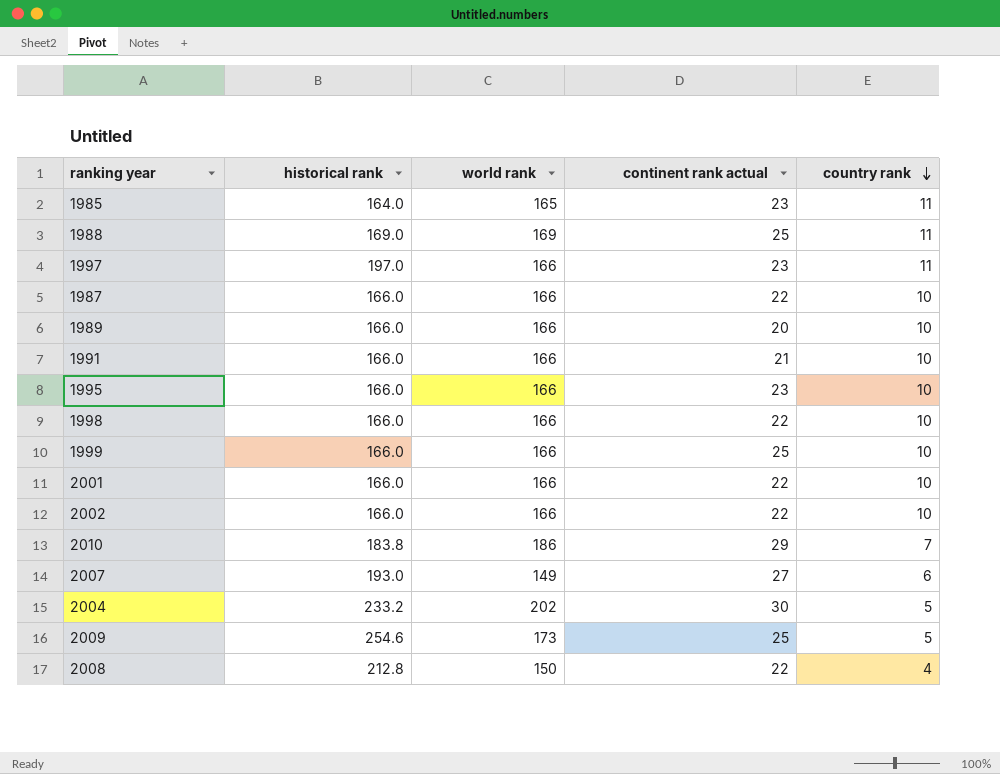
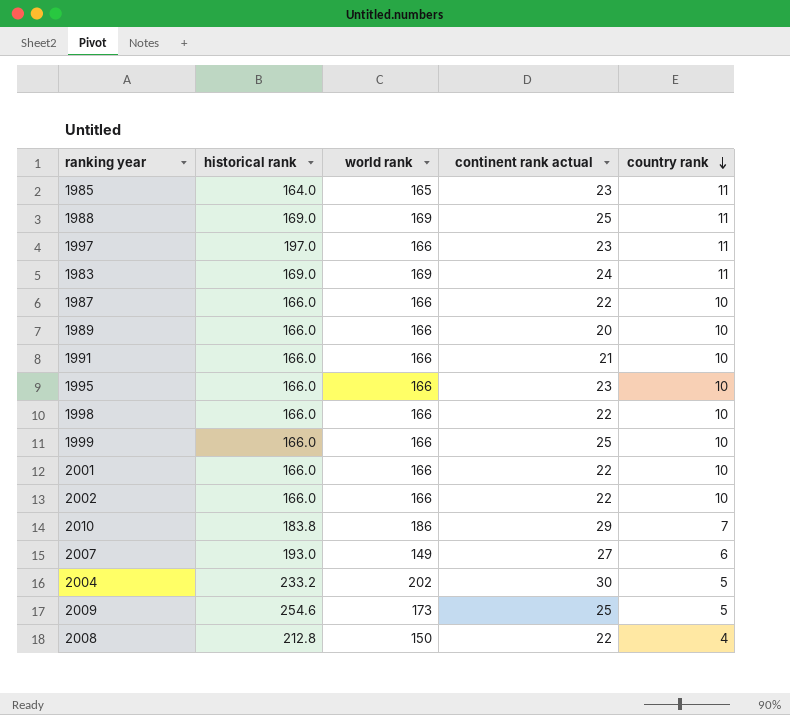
row 1983: none -> 169.0 | 169 | 24 | 11

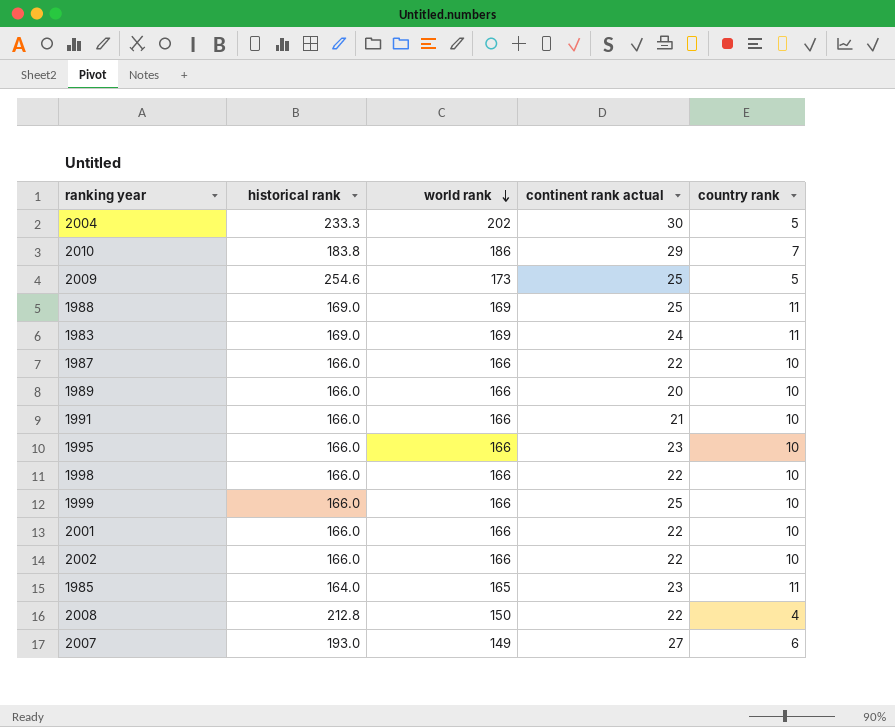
row order: country rank descending -> world rank descending
row 1997: 197.0 | 166 | 23 | 11 -> none
2004 | historical rank: 233.2 -> 233.3

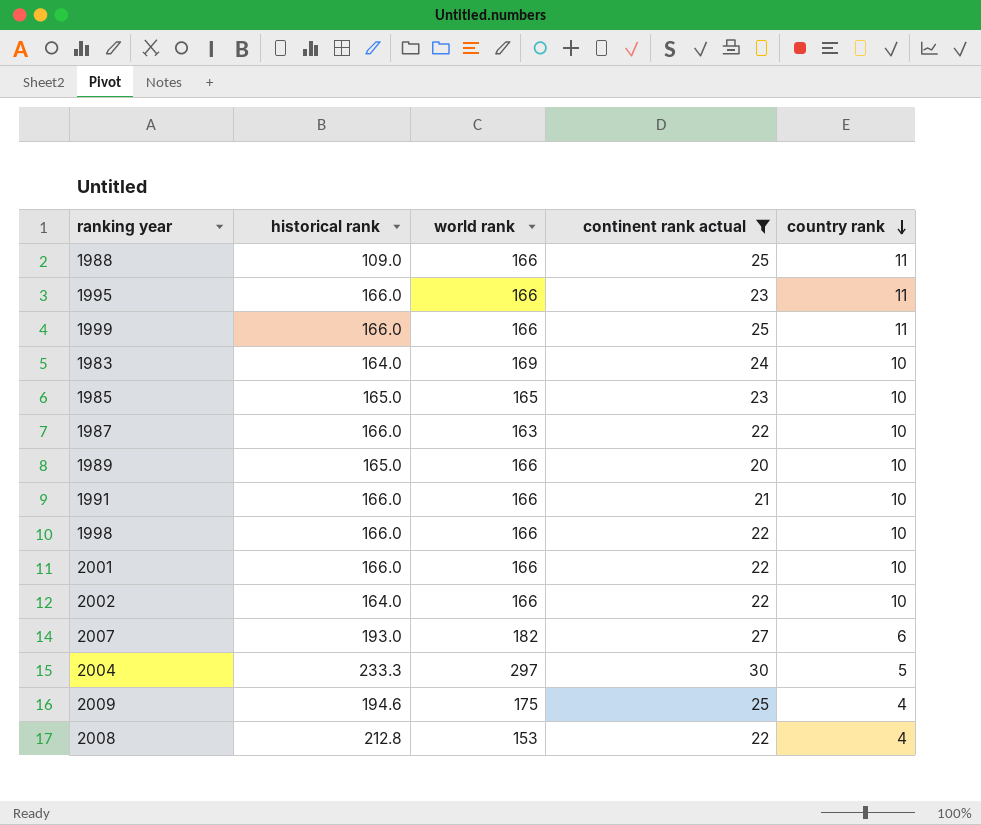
filter: none -> continent rank actual != 29
row order: world rank descending -> country rank descending
1988 | historical rank: 169.0 -> 109.0
1988 | world rank: 169 -> 166
1995 | country rank: 10 -> 11
1999 | country rank: 10 -> 11
1983 | historical rank: 169.0 -> 164.0
1983 | country rank: 11 -> 10
1985 | historical rank: 164.0 -> 165.0
1985 | country rank: 11 -> 10
1987 | world rank: 166 -> 163
1989 | historical rank: 166.0 -> 165.0
2002 | historical rank: 166.0 -> 164.0
2007 | world rank: 149 -> 182
2004 | world rank: 202 -> 297
2009 | historical rank: 254.6 -> 194.6
2009 | world rank: 173 -> 175
2009 | country rank: 5 -> 4
2008 | world rank: 150 -> 153

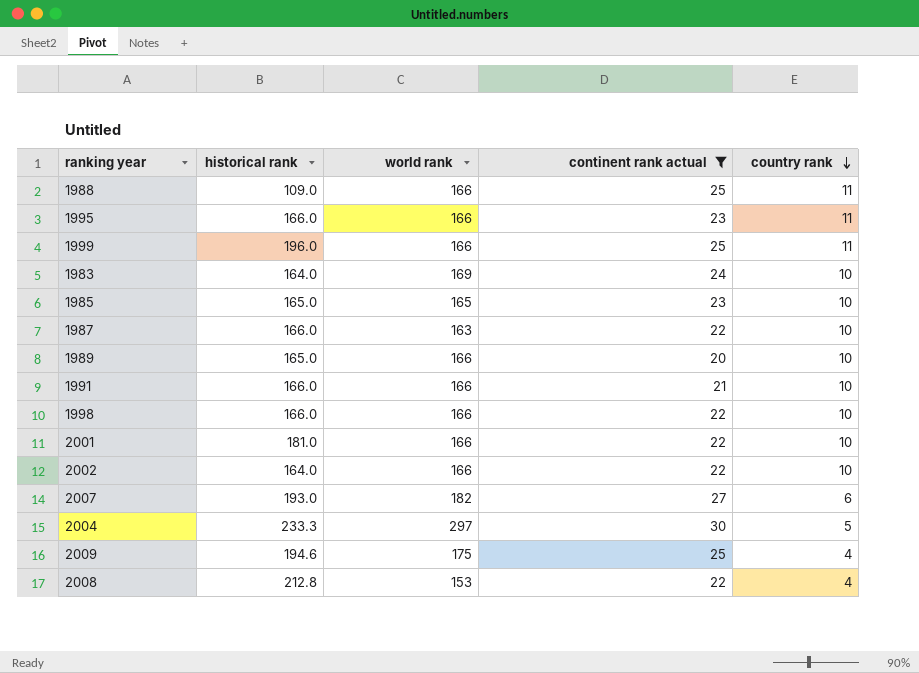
1999 | historical rank: 166.0 -> 196.0
2001 | historical rank: 166.0 -> 181.0

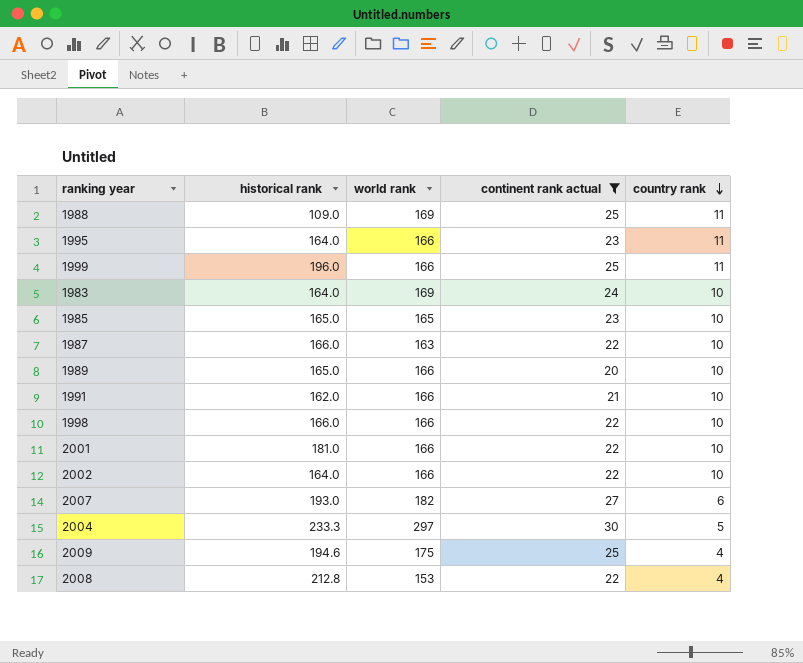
1988 | world rank: 166 -> 169
1995 | historical rank: 166.0 -> 164.0
1991 | historical rank: 166.0 -> 162.0

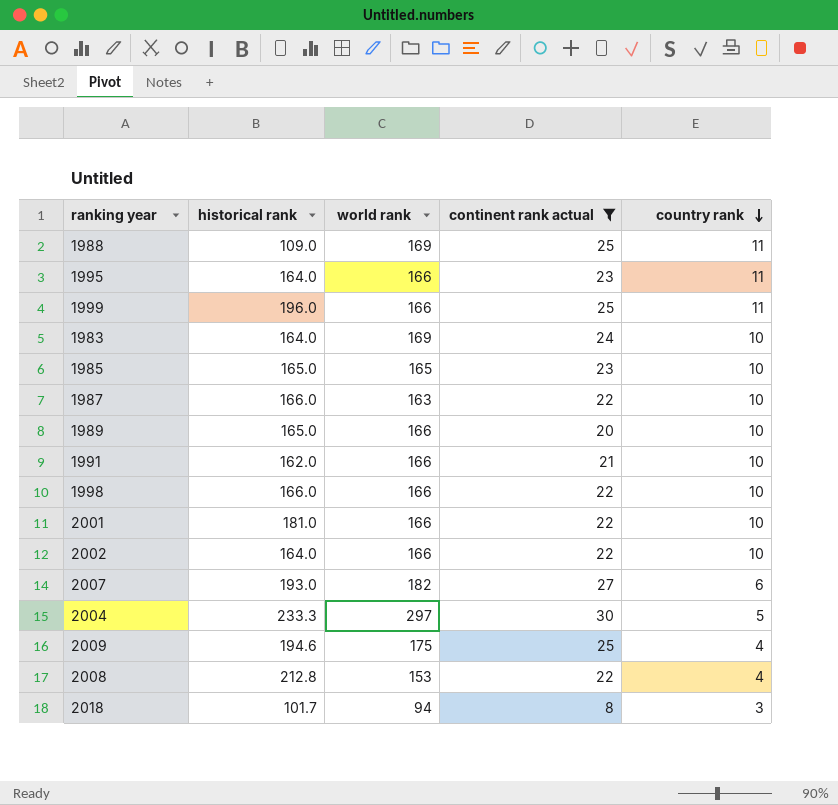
row 2018: none -> 101.7 | 94 | 8 | 3

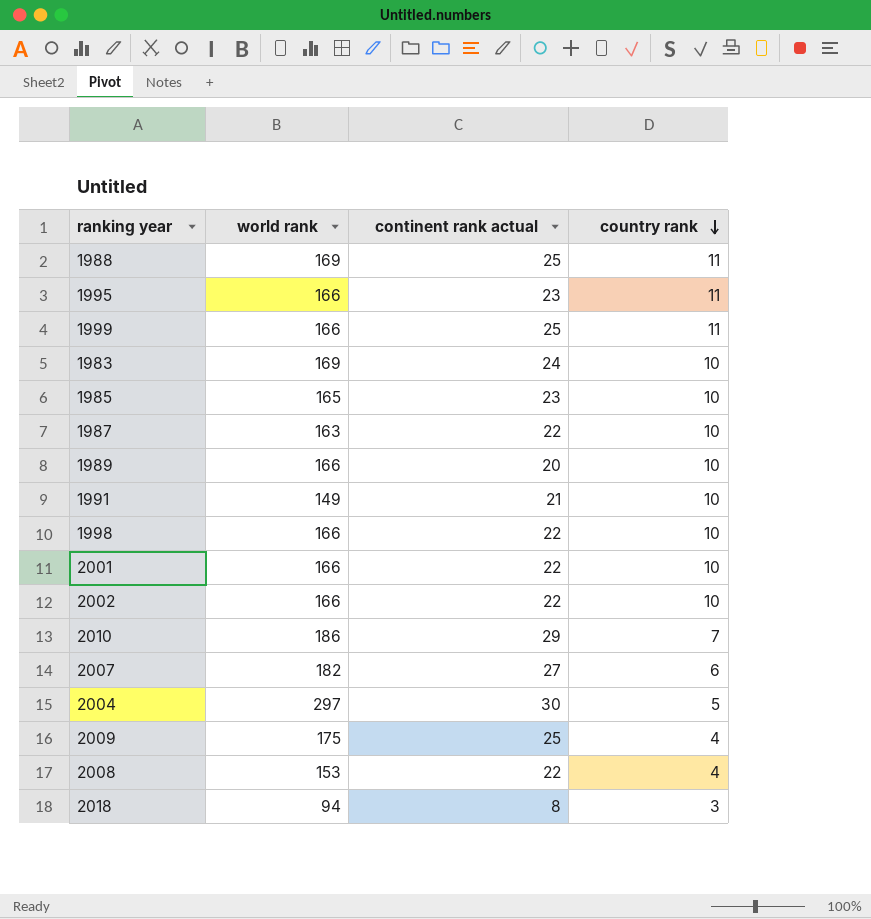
filter: continent rank actual != 29 -> none
column historical rank | position: 2 -> none
1991 | world rank: 166 -> 149

